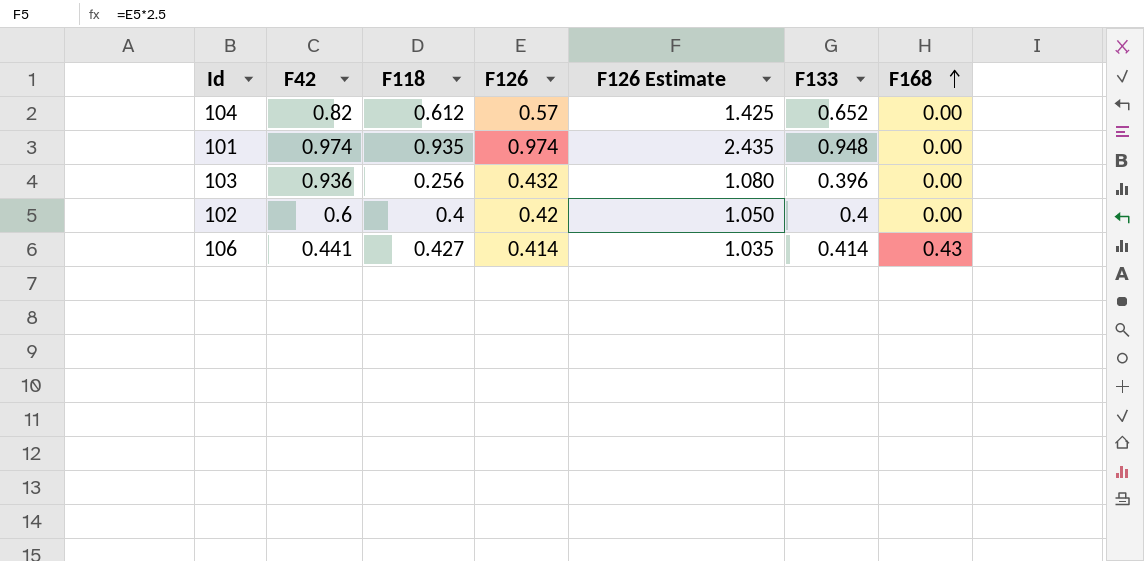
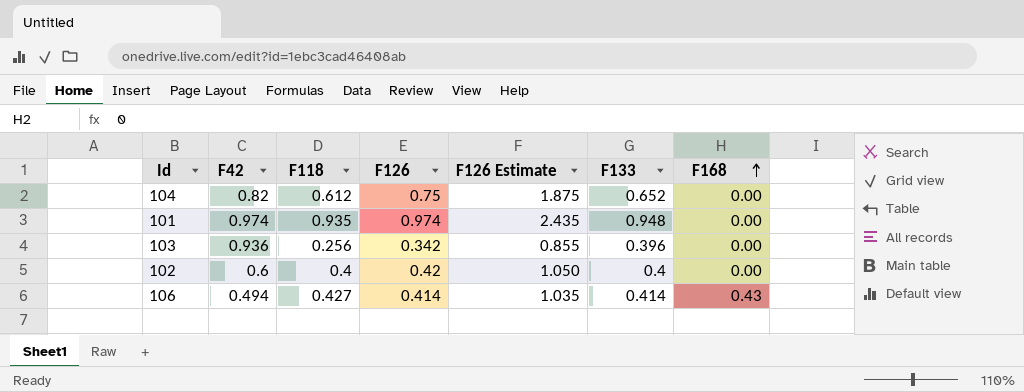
104 | F126: 0.57 -> 0.75
104 | F126 Estimate: 1.425 -> 1.875
103 | F126: 0.432 -> 0.342
103 | F126 Estimate: 1.080 -> 0.855
106 | F42: 0.441 -> 0.494

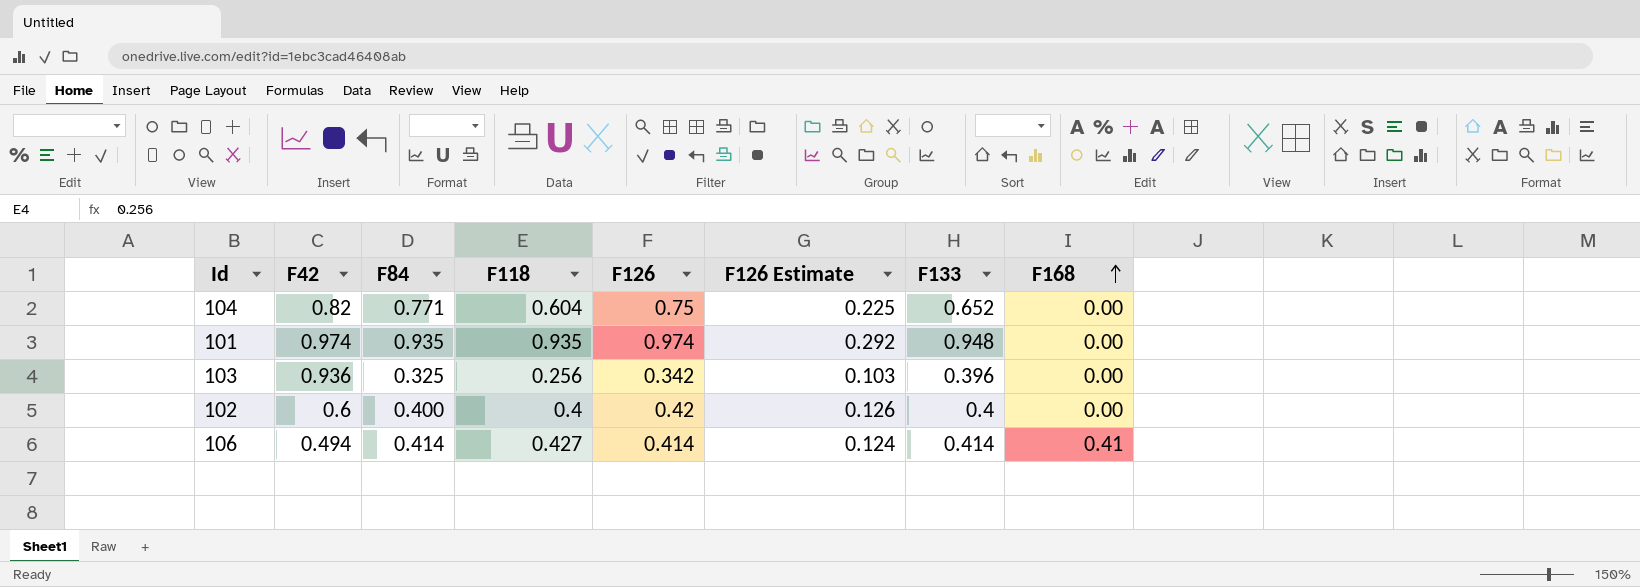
column F84 | position: none -> 3
column F126 Estimate | formula: [F126] * 2.5 -> [F126] * 0.3
104 | F118: 0.612 -> 0.604
106 | F168: 0.43 -> 0.41

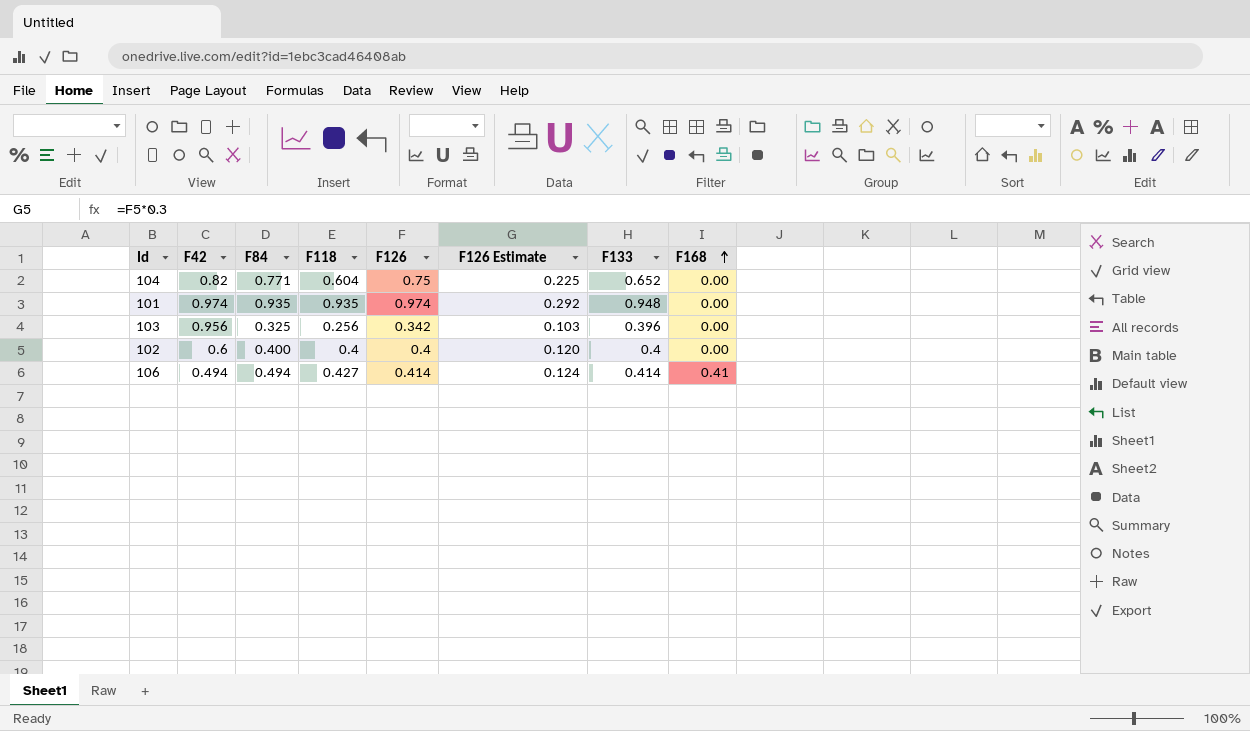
103 | F42: 0.936 -> 0.956
102 | F126: 0.42 -> 0.4
102 | F126 Estimate: 0.126 -> 0.120
106 | F84: 0.414 -> 0.494

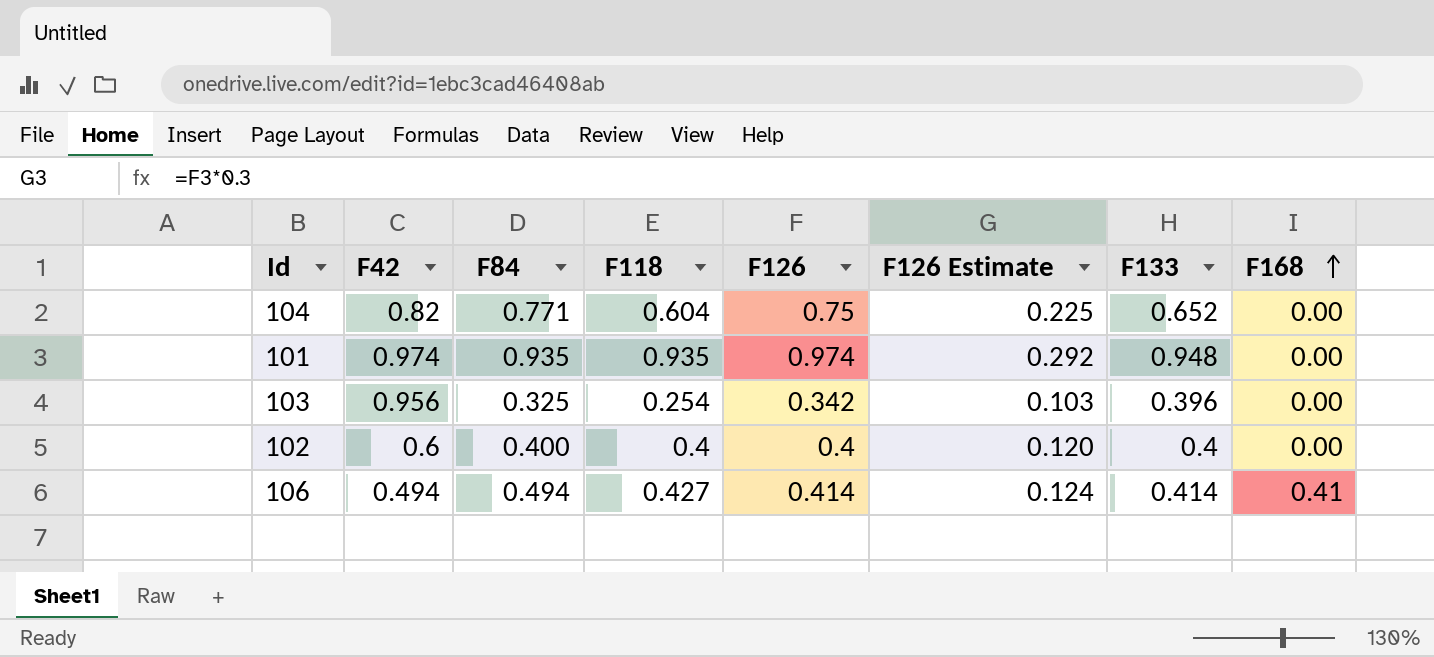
103 | F118: 0.256 -> 0.254

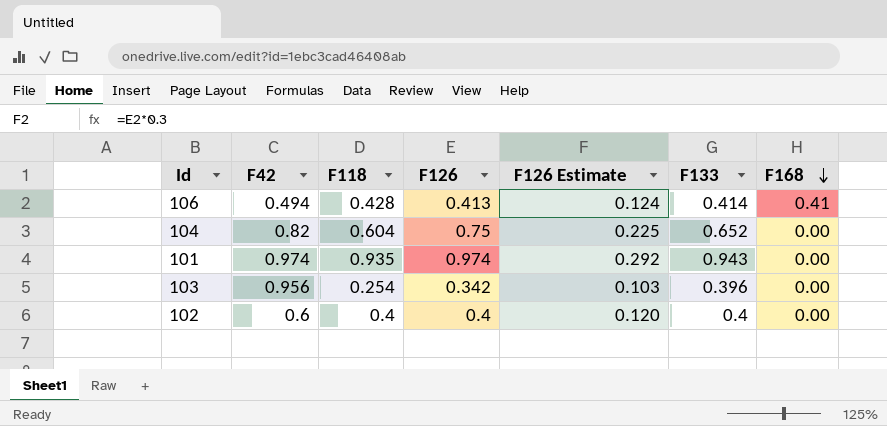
row order: F168 ascending -> F168 descending
column F84 | position: 3 -> none
106 | F118: 0.427 -> 0.428
106 | F126: 0.414 -> 0.413
101 | F133: 0.948 -> 0.943

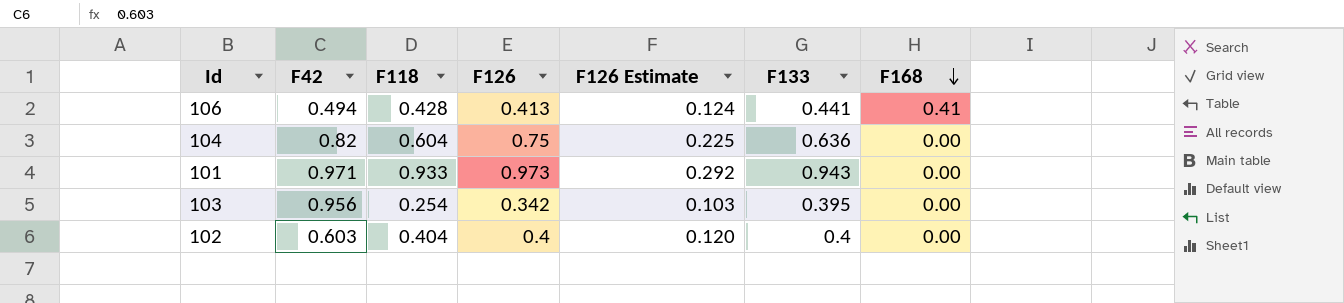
106 | F133: 0.414 -> 0.441
104 | F133: 0.652 -> 0.636
101 | F42: 0.974 -> 0.971
101 | F118: 0.935 -> 0.933
101 | F126: 0.974 -> 0.973
103 | F133: 0.396 -> 0.395
102 | F42: 0.6 -> 0.603
102 | F118: 0.4 -> 0.404

